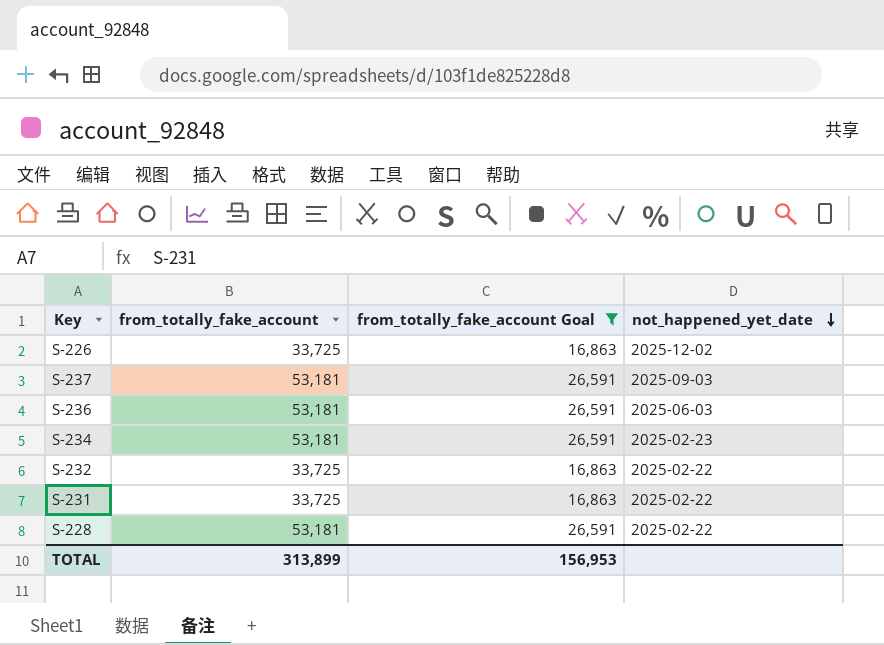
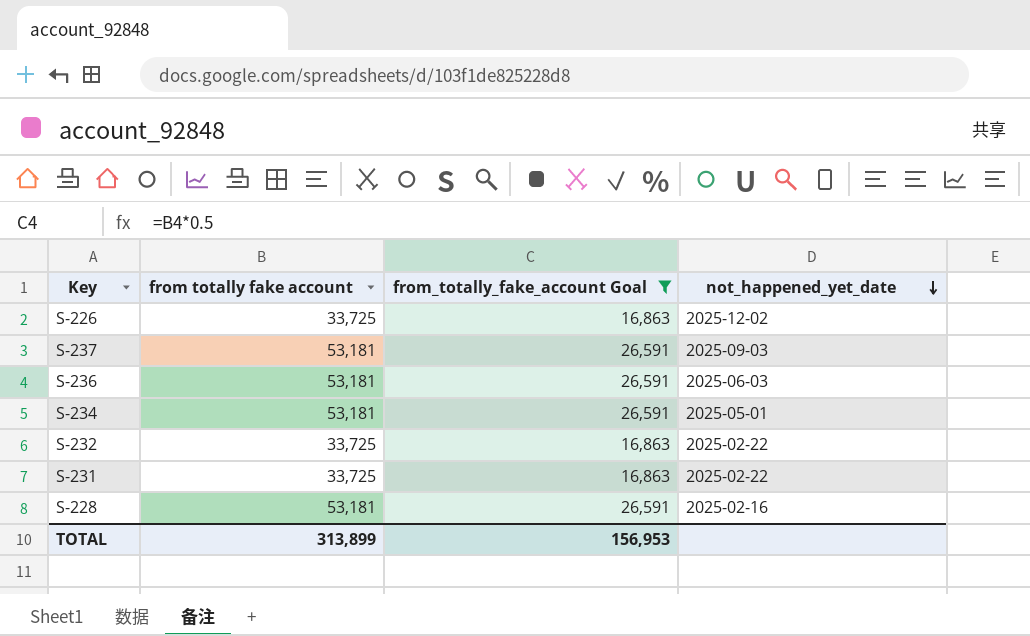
column name: from_totally_fake_account -> from totally fake account
S-234 | not_happened_yet_date: 2025-02-23 -> 2025-05-01
S-228 | not_happened_yet_date: 2025-02-22 -> 2025-02-16

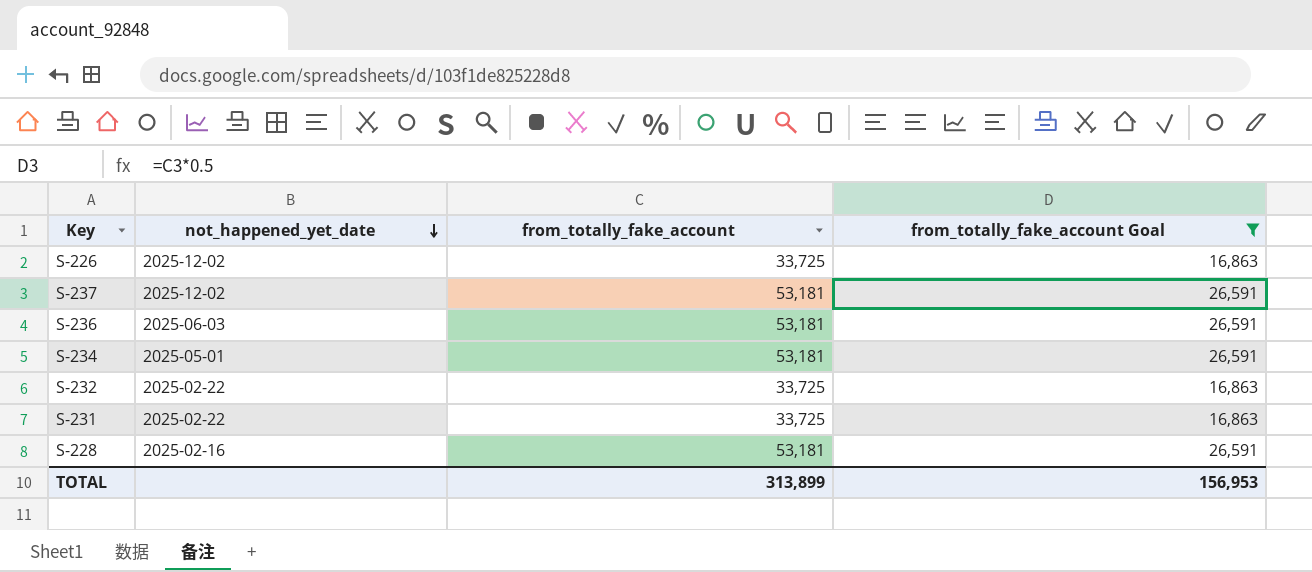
column not_happened_yet_date | position: 4 -> 2
column name: from totally fake account -> from_totally_fake_account
S-237 | not_happened_yet_date: 2025-09-03 -> 2025-12-02

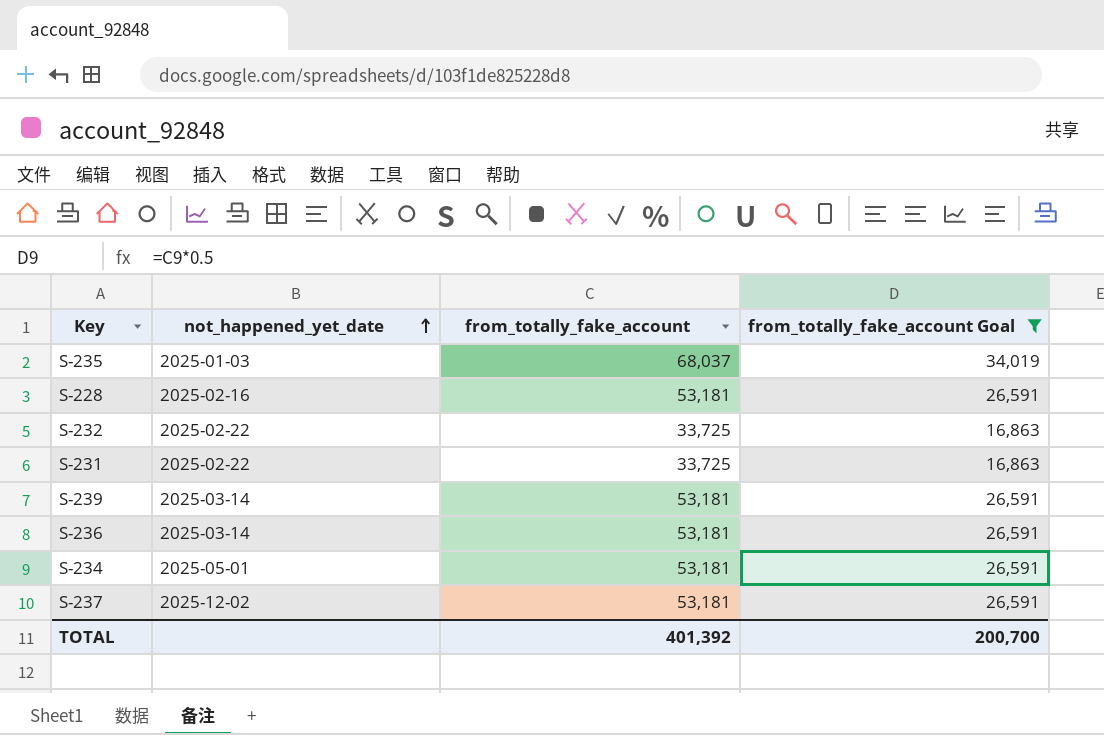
row order: not_happened_yet_date descending -> not_happened_yet_date ascending
row S-226: 2025-12-02 | 33,725 | 16,863 -> none
row S-235: none -> 2025-01-03 | 68,037 | 34,019
row S-239: none -> 2025-03-14 | 53,181 | 26,591
S-236 | not_happened_yet_date: 2025-06-03 -> 2025-03-14
TOTAL | from_totally_fake_account: 313,899 -> 401,392
TOTAL | from_totally_fake_account Goal: 156,953 -> 200,700

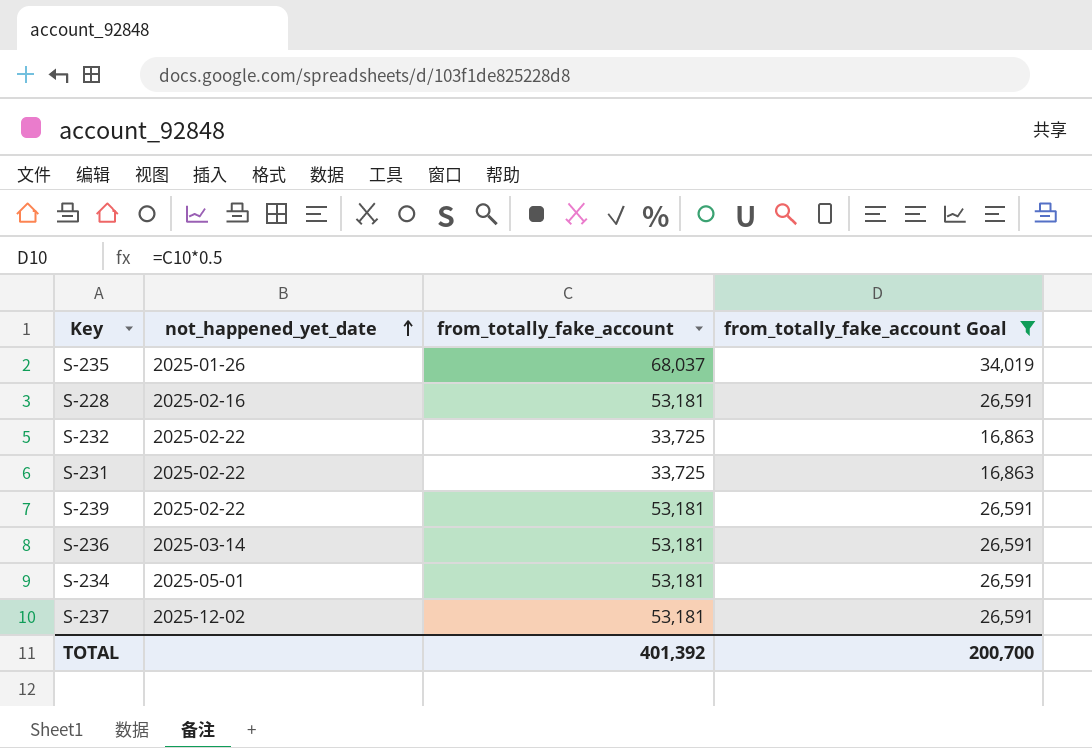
S-235 | not_happened_yet_date: 2025-01-03 -> 2025-01-26
S-239 | not_happened_yet_date: 2025-03-14 -> 2025-02-22

